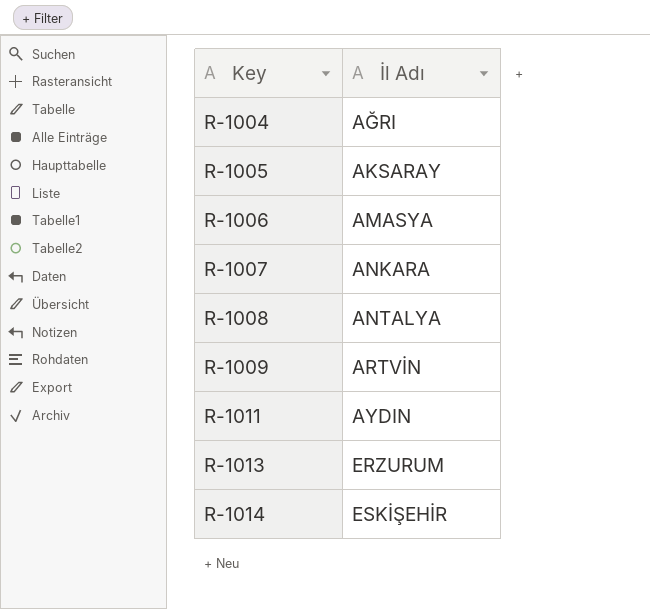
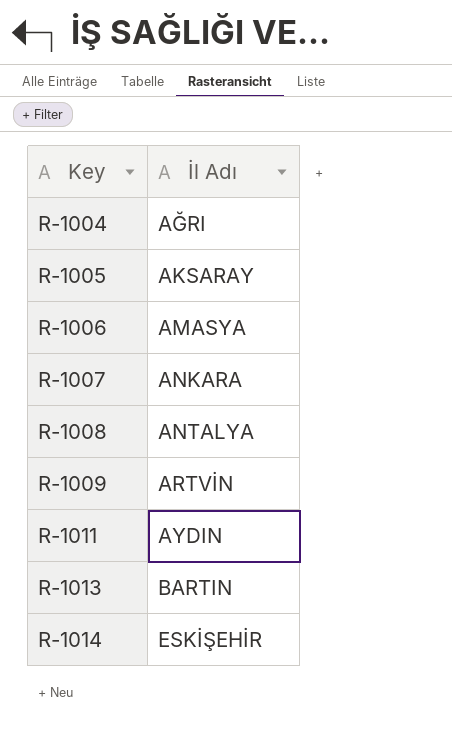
R-1013 | İl Adı: ERZURUM -> BARTIN

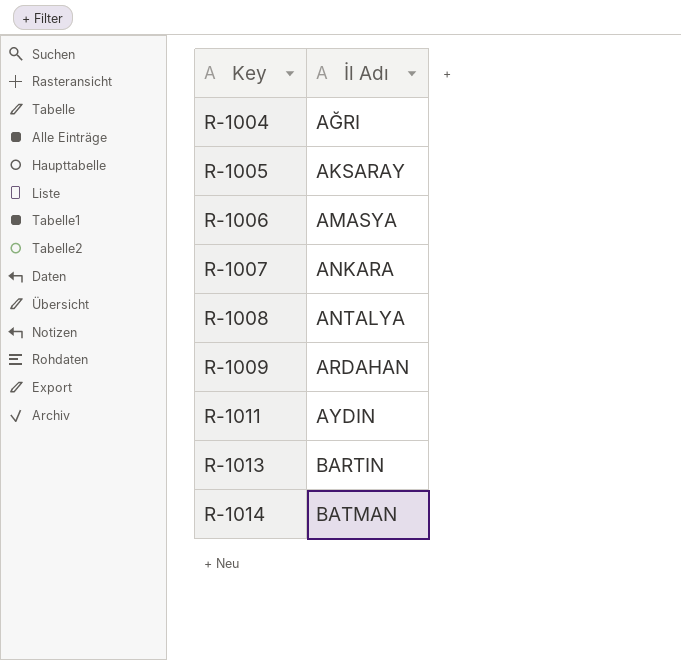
R-1009 | İl Adı: ARTVİN -> ARDAHAN
R-1014 | İl Adı: ESKİŞEHİR -> BATMAN

